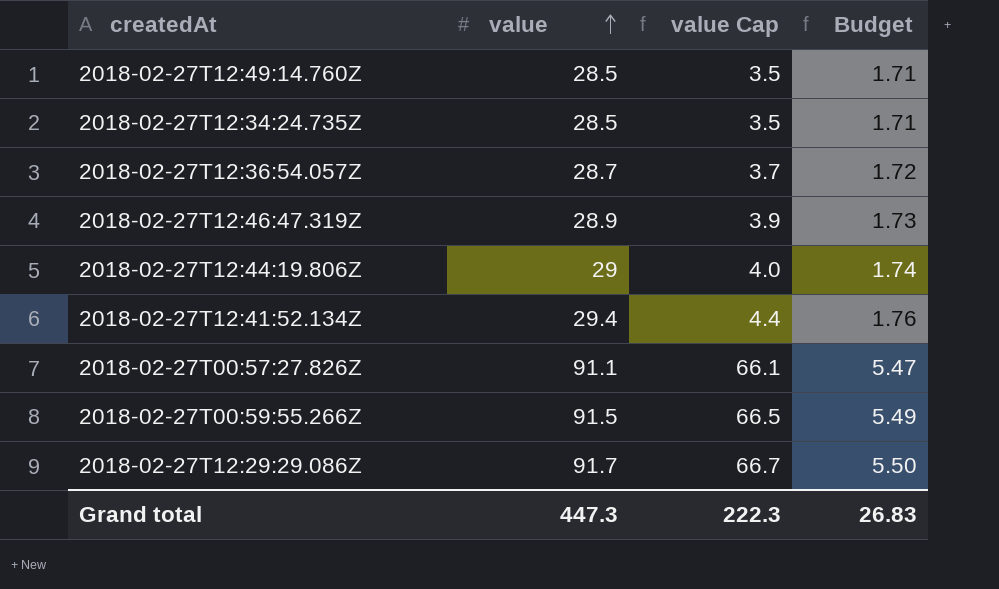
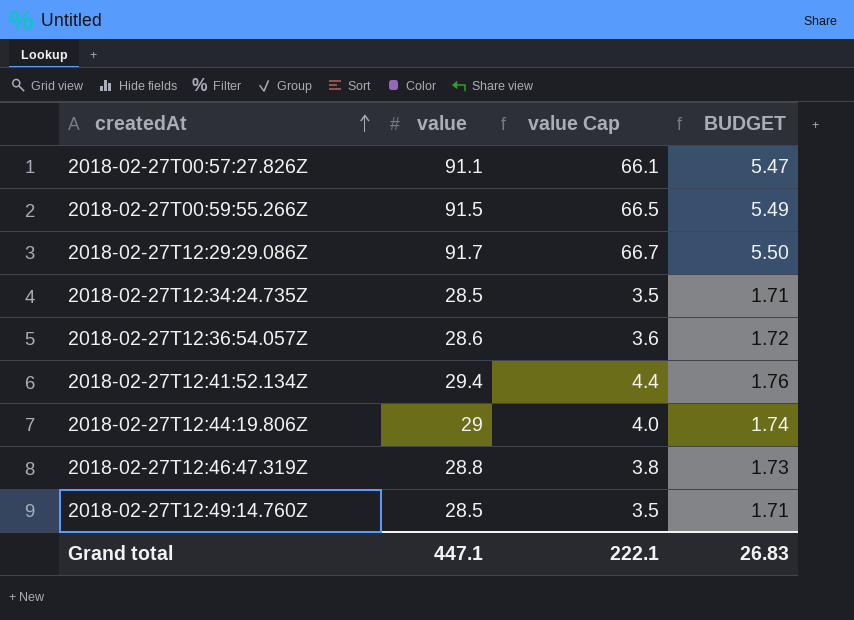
row order: value ascending -> createdAt ascending
column name: Budget -> BUDGET
2018-02-27T12:36:54.057Z | value: 28.7 -> 28.6
2018-02-27T12:36:54.057Z | value Cap: 3.7 -> 3.6
2018-02-27T12:46:47.319Z | value: 28.9 -> 28.8
2018-02-27T12:46:47.319Z | value Cap: 3.9 -> 3.8
Grand total | value: 447.3 -> 447.1
Grand total | value Cap: 222.3 -> 222.1

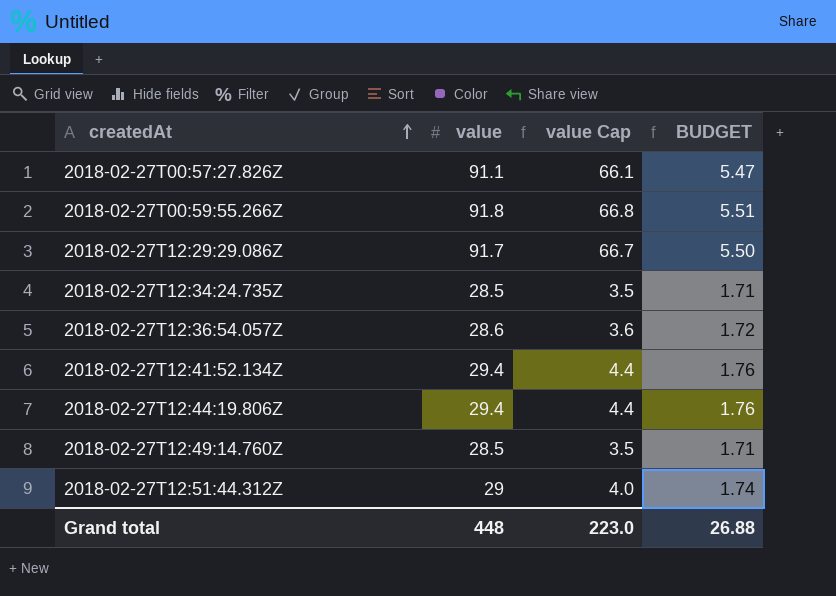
row 2018-02-27T12:46:47.319Z: 28.8 | 3.8 | 1.73 -> none
2018-02-27T00:59:55.266Z | value: 91.5 -> 91.8
2018-02-27T00:59:55.266Z | value Cap: 66.5 -> 66.8
2018-02-27T00:59:55.266Z | BUDGET: 5.49 -> 5.51
2018-02-27T12:44:19.806Z | value: 29 -> 29.4
2018-02-27T12:44:19.806Z | value Cap: 4.0 -> 4.4
2018-02-27T12:44:19.806Z | BUDGET: 1.74 -> 1.76
row 2018-02-27T12:51:44.312Z: none -> 29 | 4.0 | 1.74
Grand total | value: 447.1 -> 448
Grand total | value Cap: 222.1 -> 223.0
Grand total | BUDGET: 26.83 -> 26.88

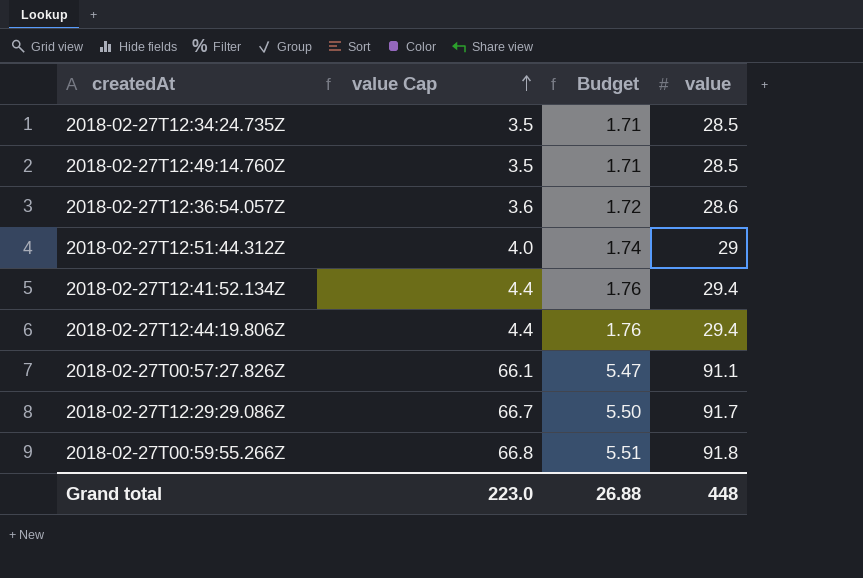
row order: createdAt ascending -> value Cap ascending
column name: BUDGET -> Budget
column value | position: 2 -> 4

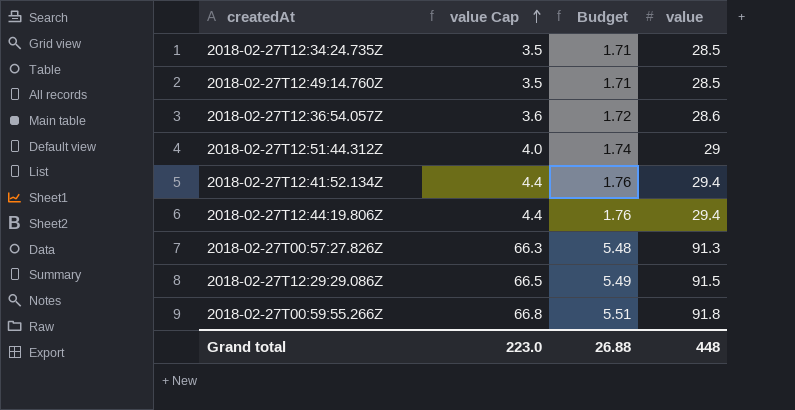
2018-02-27T00:57:27.826Z | value Cap: 66.1 -> 66.3
2018-02-27T00:57:27.826Z | Budget: 5.47 -> 5.48
2018-02-27T00:57:27.826Z | value: 91.1 -> 91.3
2018-02-27T12:29:29.086Z | value Cap: 66.7 -> 66.5
2018-02-27T12:29:29.086Z | Budget: 5.50 -> 5.49
2018-02-27T12:29:29.086Z | value: 91.7 -> 91.5

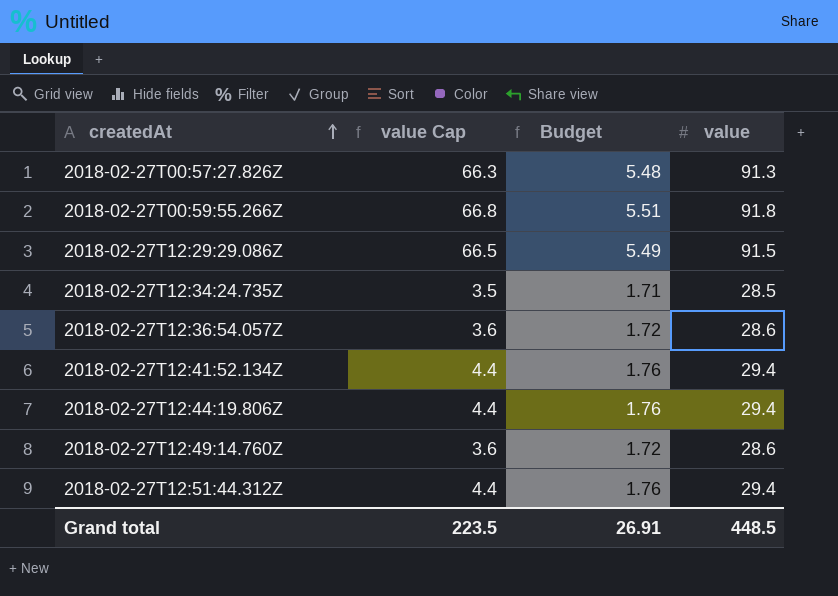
row order: value Cap ascending -> createdAt ascending
2018-02-27T12:49:14.760Z | value Cap: 3.5 -> 3.6
2018-02-27T12:49:14.760Z | Budget: 1.71 -> 1.72
2018-02-27T12:49:14.760Z | value: 28.5 -> 28.6
2018-02-27T12:51:44.312Z | value Cap: 4.0 -> 4.4
2018-02-27T12:51:44.312Z | Budget: 1.74 -> 1.76
2018-02-27T12:51:44.312Z | value: 29 -> 29.4
Grand total | value Cap: 223.0 -> 223.5
Grand total | Budget: 26.88 -> 26.91
Grand total | value: 448 -> 448.5

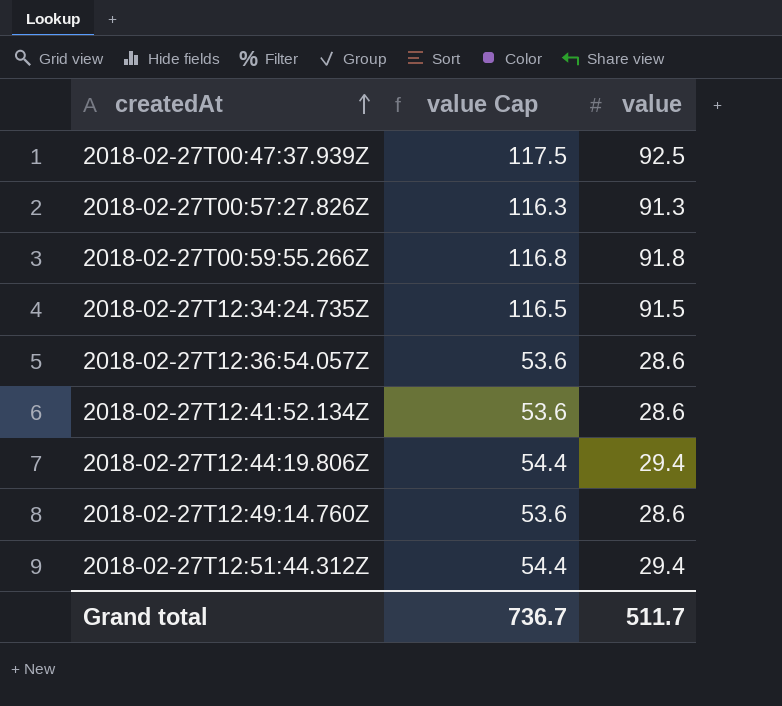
column Budget | formula: [value] * 0.06 -> none
column value Cap | formula: [value] - 25 -> [value] + 25
row 2018-02-27T12:29:29.086Z: 66.5 | 5.49 | 91.5 -> none
row 2018-02-27T00:47:37.939Z: none -> 117.5 | 92.5
2018-02-27T12:34:24.735Z | value: 28.5 -> 91.5
2018-02-27T12:41:52.134Z | value: 29.4 -> 28.6
Grand total | value Cap: 223.5 -> 736.7
Grand total | value: 448.5 -> 511.7

